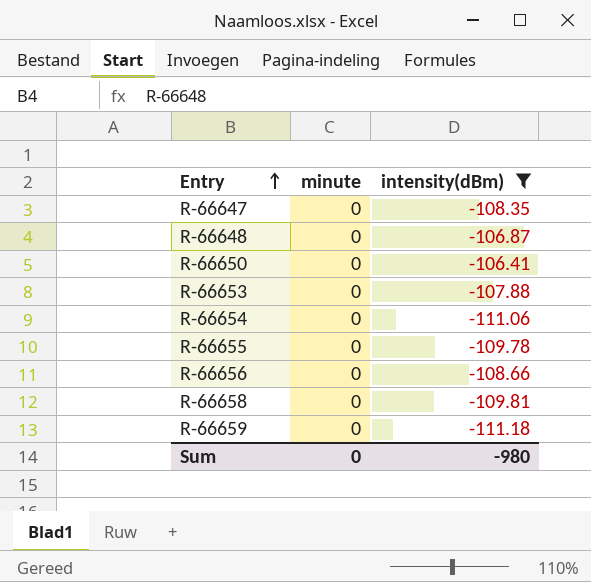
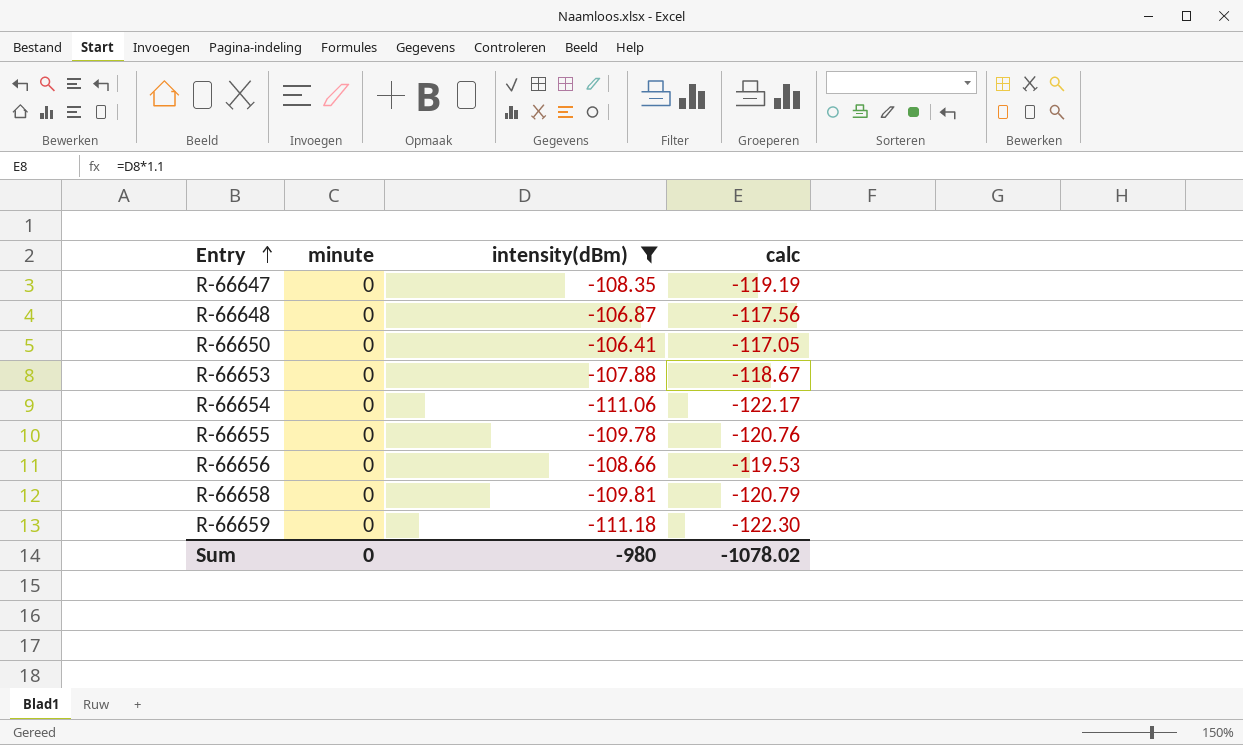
column calc | formula: none -> [intensity(dBm)] * 1.1

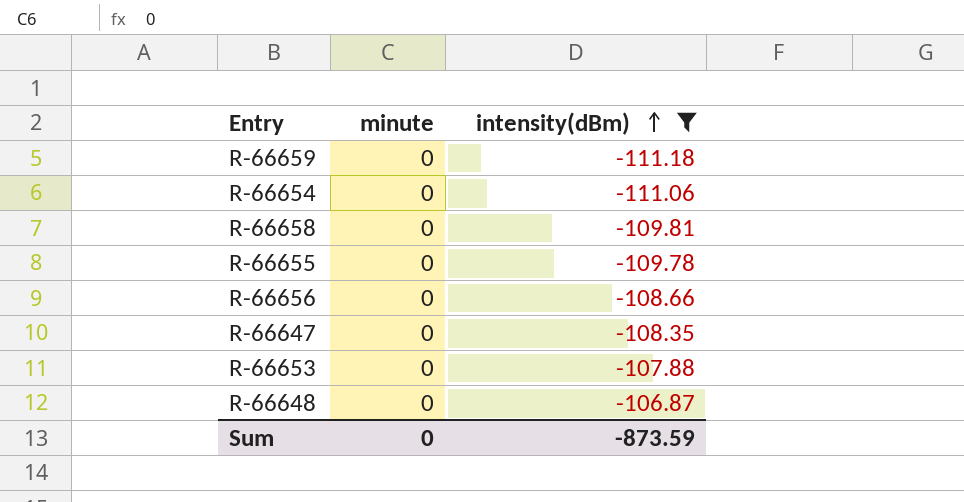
row order: Entry ascending -> intensity(dBm) ascending
column calc | formula: [intensity(dBm)] * 1.1 -> none
row R-66650: 0 | -106.41 | -117.05 -> none
Sum | intensity(dBm): -980 -> -873.59

